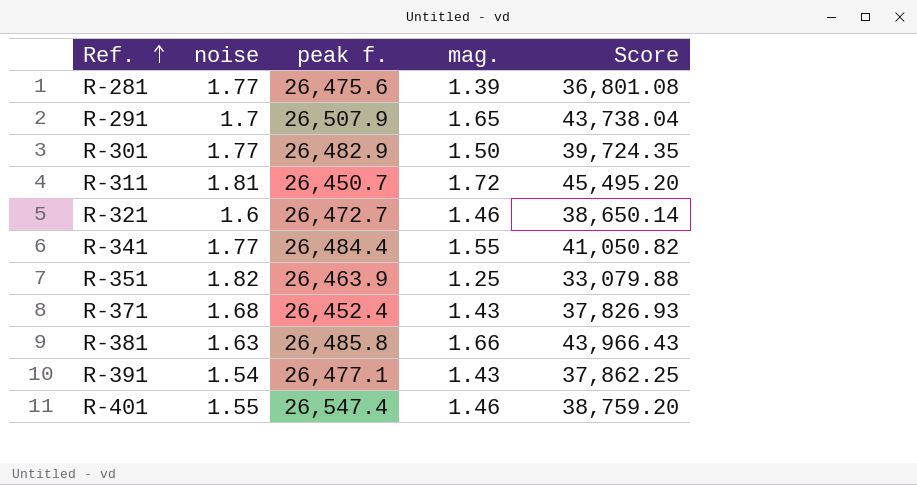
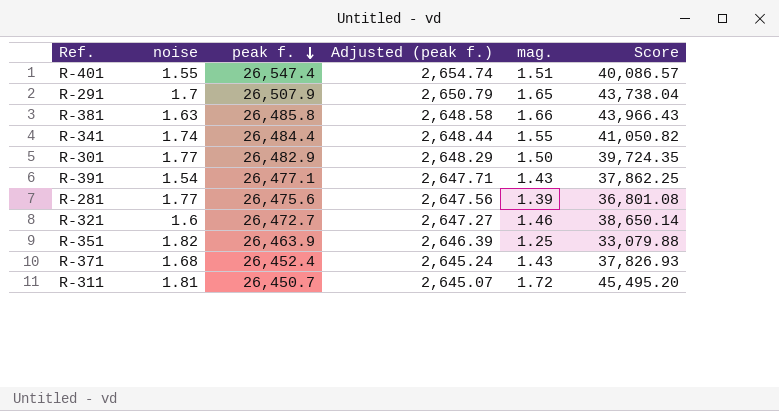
row order: Ref. ascending -> peak f. descending
column Adjusted (peak f.) | formula: none -> [peak f.] * 0.1
R-401 | mag.: 1.46 -> 1.51
R-401 | Score: 38,759.20 -> 40,086.57
R-341 | noise: 1.77 -> 1.74

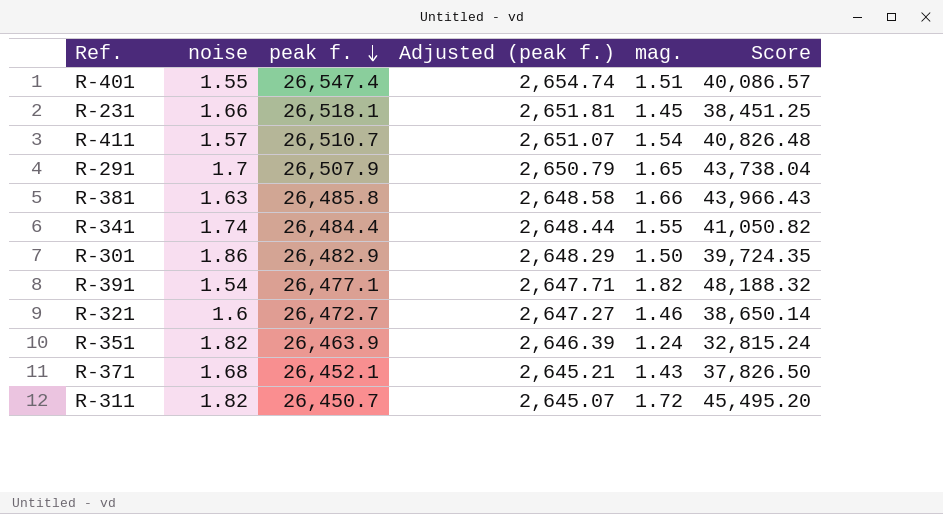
row R-281: 1.77 | 26,475.6 | 2,647.56 | 1.39 | 36,801.08 -> none
row R-231: none -> 1.66 | 26,518.1 | 2,651.81 | 1.45 | 38,451.25
row R-411: none -> 1.57 | 26,510.7 | 2,651.07 | 1.54 | 40,826.48
R-301 | noise: 1.77 -> 1.86
R-391 | mag.: 1.43 -> 1.82
R-391 | Score: 37,862.25 -> 48,188.32
R-351 | mag.: 1.25 -> 1.24
R-351 | Score: 33,079.88 -> 32,815.24
R-371 | peak f.: 26,452.4 -> 26,452.1
R-371 | Adjusted (peak f.): 2,645.24 -> 2,645.21
R-371 | Score: 37,826.93 -> 37,826.50
R-311 | noise: 1.81 -> 1.82

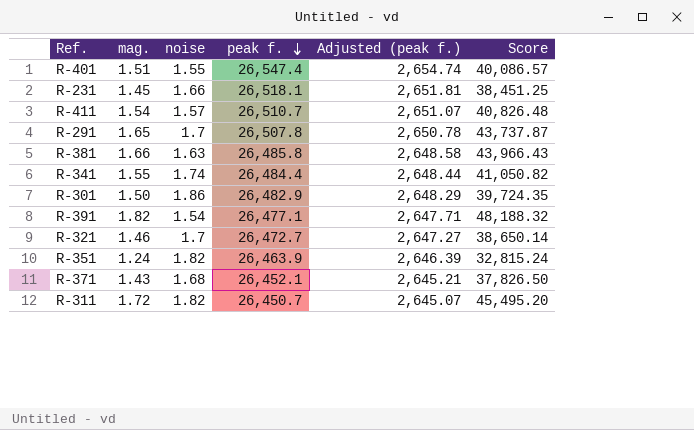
column mag. | position: 5 -> 2
R-291 | peak f.: 26,507.9 -> 26,507.8
R-291 | Adjusted (peak f.): 2,650.79 -> 2,650.78
R-291 | Score: 43,738.04 -> 43,737.87
R-321 | noise: 1.6 -> 1.7

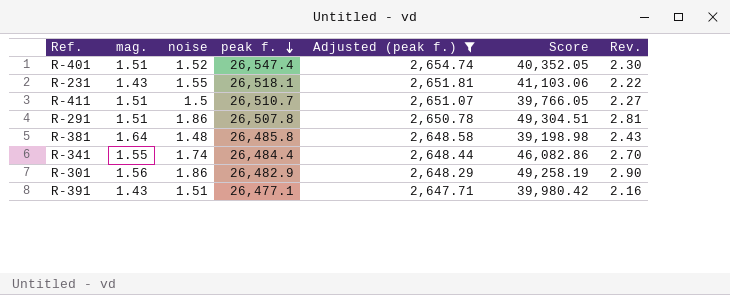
filter: none -> Adjusted (peak f.) >= 2,647.71
column Score | formula: [mag.] * [peak f.] -> [noise] * [peak f.]
column Rev. | formula: none -> [mag.] * [noise]
R-401 | noise: 1.55 -> 1.52
R-231 | mag.: 1.45 -> 1.43
R-231 | noise: 1.66 -> 1.55
R-411 | mag.: 1.54 -> 1.51
R-411 | noise: 1.57 -> 1.5
R-291 | mag.: 1.65 -> 1.51
R-291 | noise: 1.7 -> 1.86
R-381 | mag.: 1.66 -> 1.64
R-381 | noise: 1.63 -> 1.48
R-301 | mag.: 1.50 -> 1.56
R-391 | mag.: 1.82 -> 1.43
R-391 | noise: 1.54 -> 1.51

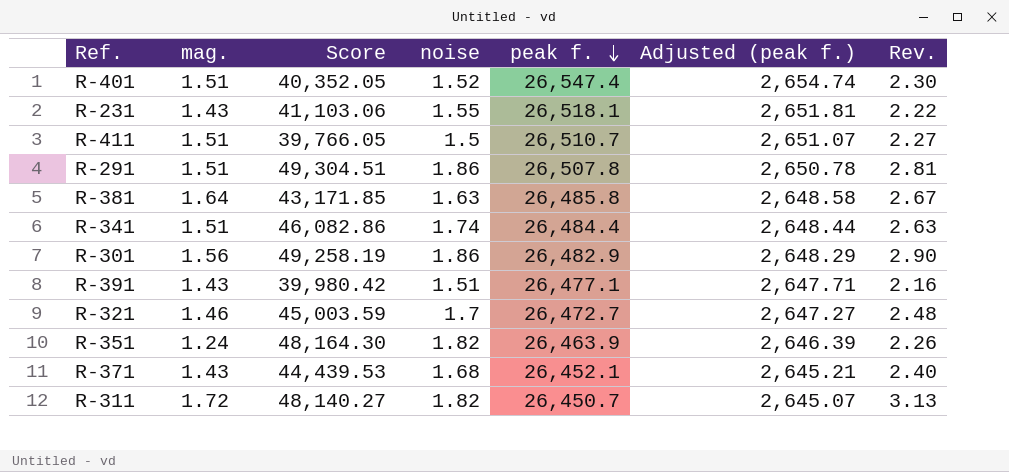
filter: Adjusted (peak f.) >= 2,647.71 -> none
column Score | position: 6 -> 3
R-381 | Score: 39,198.98 -> 43,171.85
R-381 | noise: 1.48 -> 1.63
R-381 | Rev.: 2.43 -> 2.67
R-341 | mag.: 1.55 -> 1.51
R-341 | Rev.: 2.70 -> 2.63

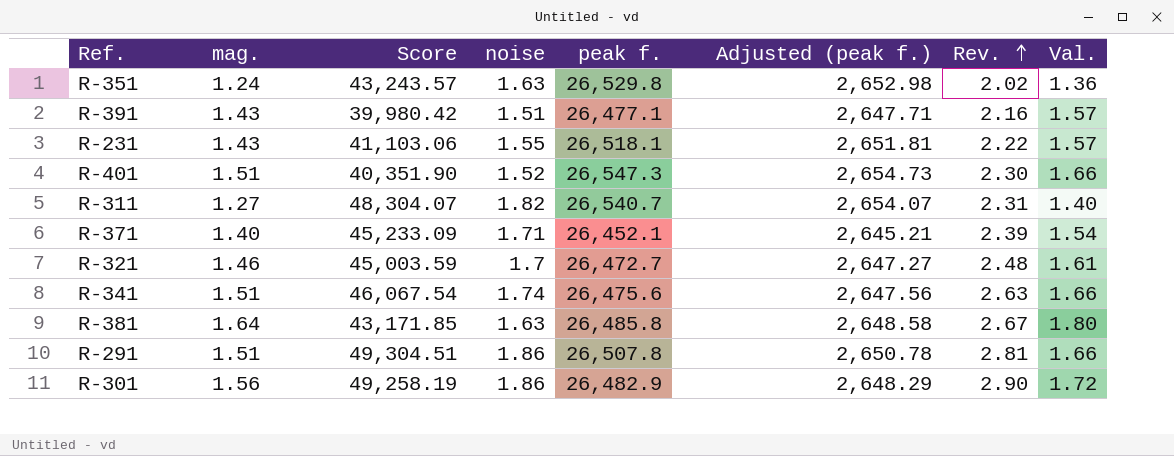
row order: peak f. descending -> Rev. ascending
column Val. | formula: none -> [mag.] * 1.1
row R-411: 1.51 | 39,766.05 | 1.5 | 26,510.7 | 2,651.07 | 2.27 -> none
R-351 | Score: 48,164.30 -> 43,243.57
R-351 | noise: 1.82 -> 1.63
R-351 | peak f.: 26,463.9 -> 26,529.8
R-351 | Adjusted (peak f.): 2,646.39 -> 2,652.98
R-351 | Rev.: 2.26 -> 2.02
R-401 | Score: 40,352.05 -> 40,351.90
R-401 | peak f.: 26,547.4 -> 26,547.3
R-401 | Adjusted (peak f.): 2,654.74 -> 2,654.73
R-311 | mag.: 1.72 -> 1.27
R-311 | Score: 48,140.27 -> 48,304.07
R-311 | peak f.: 26,450.7 -> 26,540.7
R-311 | Adjusted (peak f.): 2,645.07 -> 2,654.07
R-311 | Rev.: 3.13 -> 2.31
R-371 | mag.: 1.43 -> 1.40
R-371 | Score: 44,439.53 -> 45,233.09
R-371 | noise: 1.68 -> 1.71
R-371 | Rev.: 2.40 -> 2.39
R-341 | Score: 46,082.86 -> 46,067.54
R-341 | peak f.: 26,484.4 -> 26,475.6
R-341 | Adjusted (peak f.): 2,648.44 -> 2,647.56

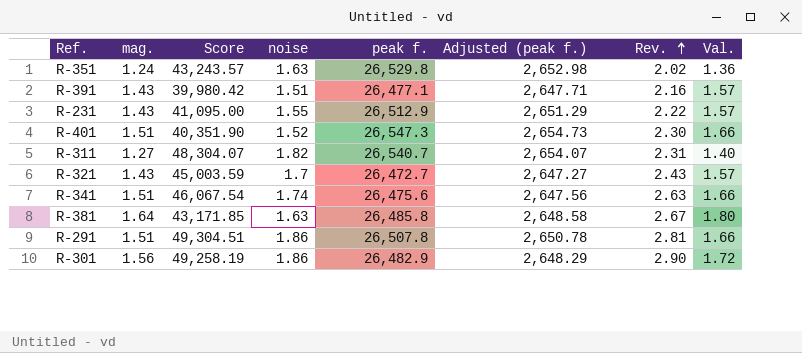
row R-371: 1.40 | 45,233.09 | 1.71 | 26,452.1 | 2,645.21 | 2.39 | 1.54 -> none
R-231 | Score: 41,103.06 -> 41,095.00
R-231 | peak f.: 26,518.1 -> 26,512.9
R-231 | Adjusted (peak f.): 2,651.81 -> 2,651.29
R-321 | mag.: 1.46 -> 1.43
R-321 | Rev.: 2.48 -> 2.43
R-321 | Val.: 1.61 -> 1.57

